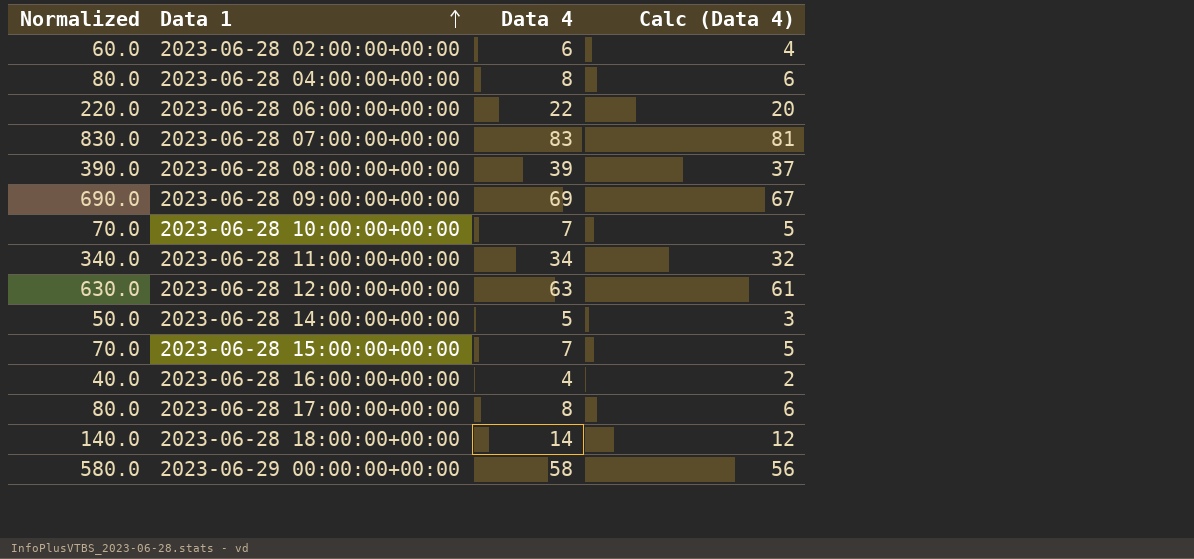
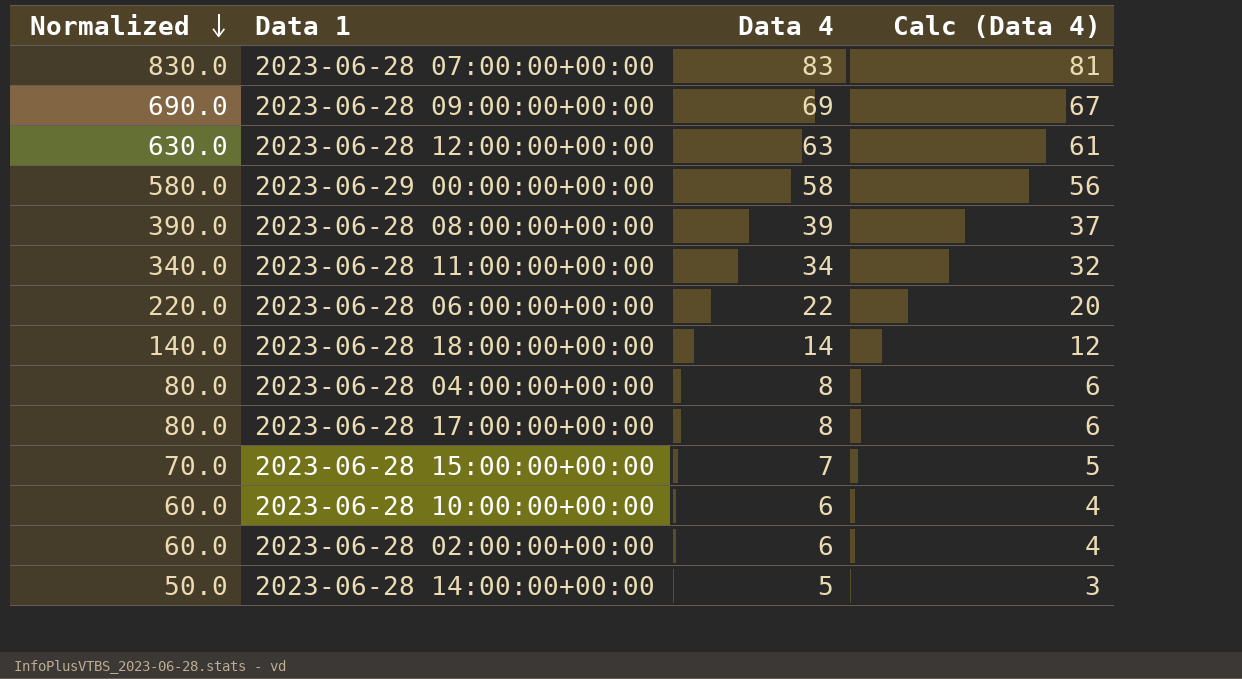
row order: Data 1 ascending -> Normalized descending
row 2023-06-28 16:00:00+00:00: 40.0 | 4 | 2 -> none
2023-06-28 10:00:00+00:00 | Normalized: 70.0 -> 60.0
2023-06-28 10:00:00+00:00 | Data 4: 7 -> 6
2023-06-28 10:00:00+00:00 | Calc (Data 4): 5 -> 4

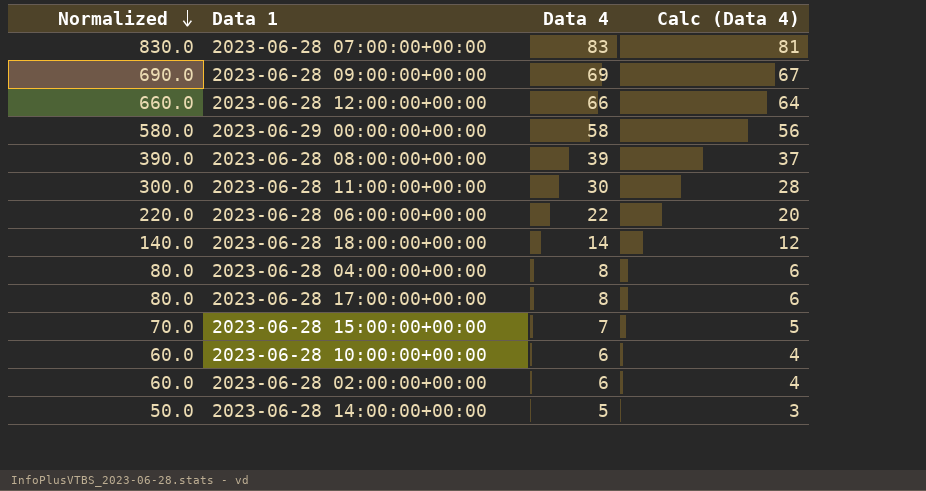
2023-06-28 12:00:00+00:00 | Normalized: 630.0 -> 660.0
2023-06-28 12:00:00+00:00 | Data 4: 63 -> 66
2023-06-28 12:00:00+00:00 | Calc (Data 4): 61 -> 64
2023-06-28 11:00:00+00:00 | Normalized: 340.0 -> 300.0
2023-06-28 11:00:00+00:00 | Data 4: 34 -> 30
2023-06-28 11:00:00+00:00 | Calc (Data 4): 32 -> 28

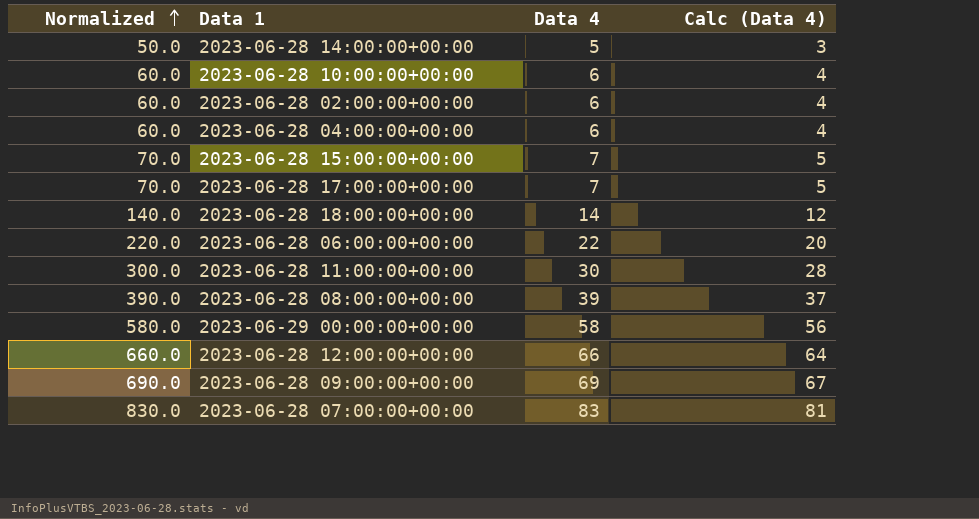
row order: Normalized descending -> Normalized ascending
2023-06-28 04:00:00+00:00 | Normalized: 80.0 -> 60.0
2023-06-28 04:00:00+00:00 | Data 4: 8 -> 6
2023-06-28 04:00:00+00:00 | Calc (Data 4): 6 -> 4
2023-06-28 17:00:00+00:00 | Normalized: 80.0 -> 70.0
2023-06-28 17:00:00+00:00 | Data 4: 8 -> 7
2023-06-28 17:00:00+00:00 | Calc (Data 4): 6 -> 5

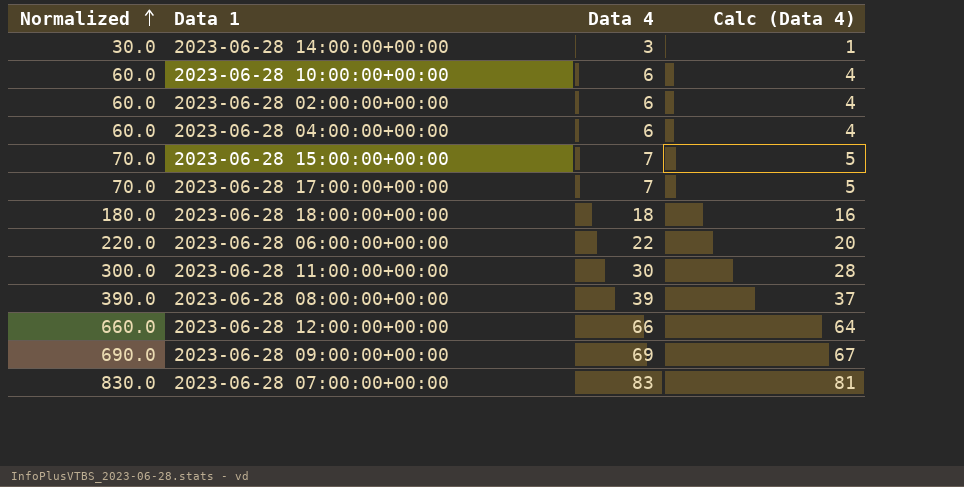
row 2023-06-29 00:00:00+00:00: 580.0 | 58 | 56 -> none
2023-06-28 14:00:00+00:00 | Normalized: 50.0 -> 30.0
2023-06-28 14:00:00+00:00 | Data 4: 5 -> 3
2023-06-28 14:00:00+00:00 | Calc (Data 4): 3 -> 1
2023-06-28 18:00:00+00:00 | Normalized: 140.0 -> 180.0
2023-06-28 18:00:00+00:00 | Data 4: 14 -> 18
2023-06-28 18:00:00+00:00 | Calc (Data 4): 12 -> 16

